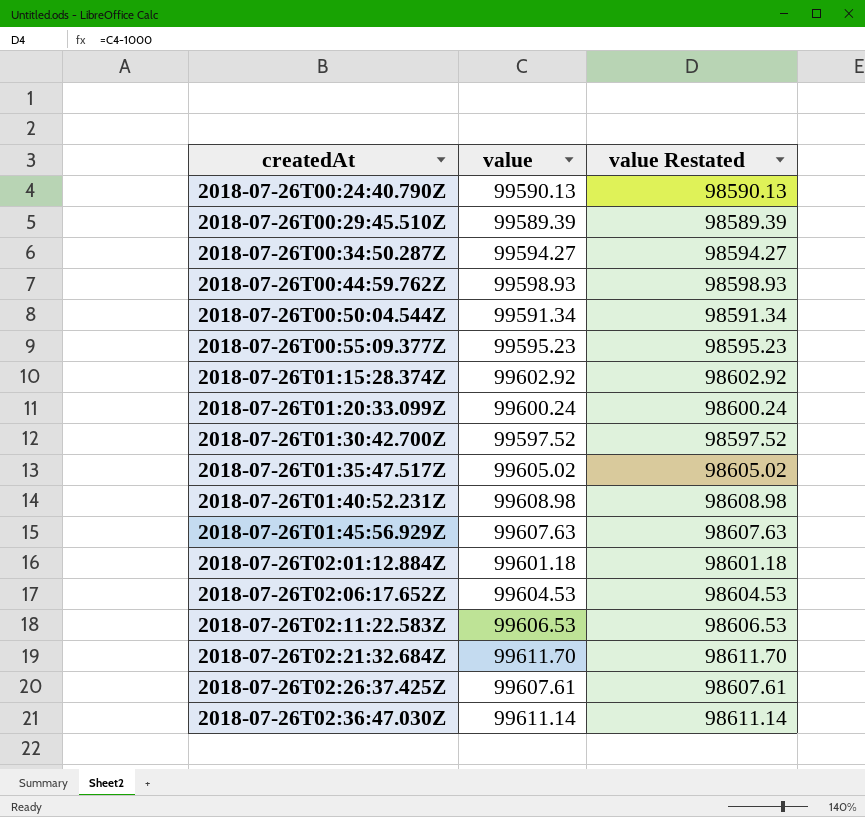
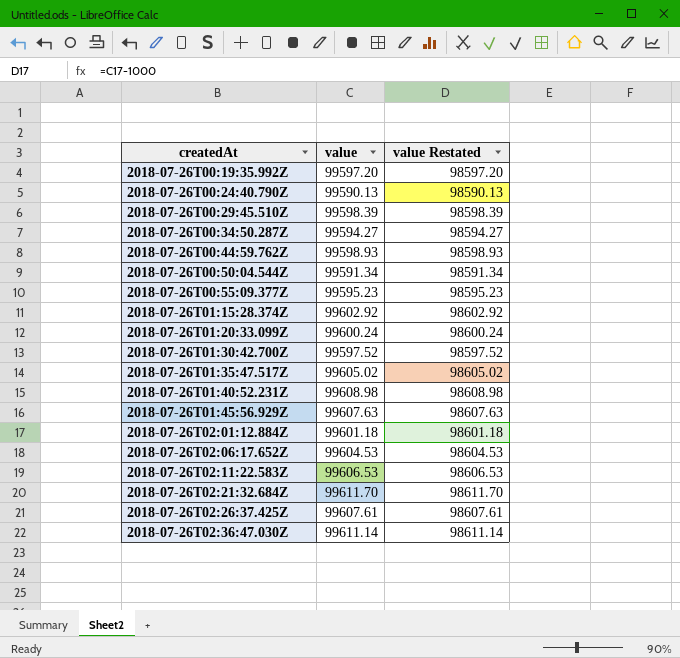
row 2018-07-26T00:19:35.992Z: none -> 99597.20 | 98597.20
2018-07-26T00:29:45.510Z | value: 99589.39 -> 99598.39
2018-07-26T00:29:45.510Z | value Restated: 98589.39 -> 98598.39

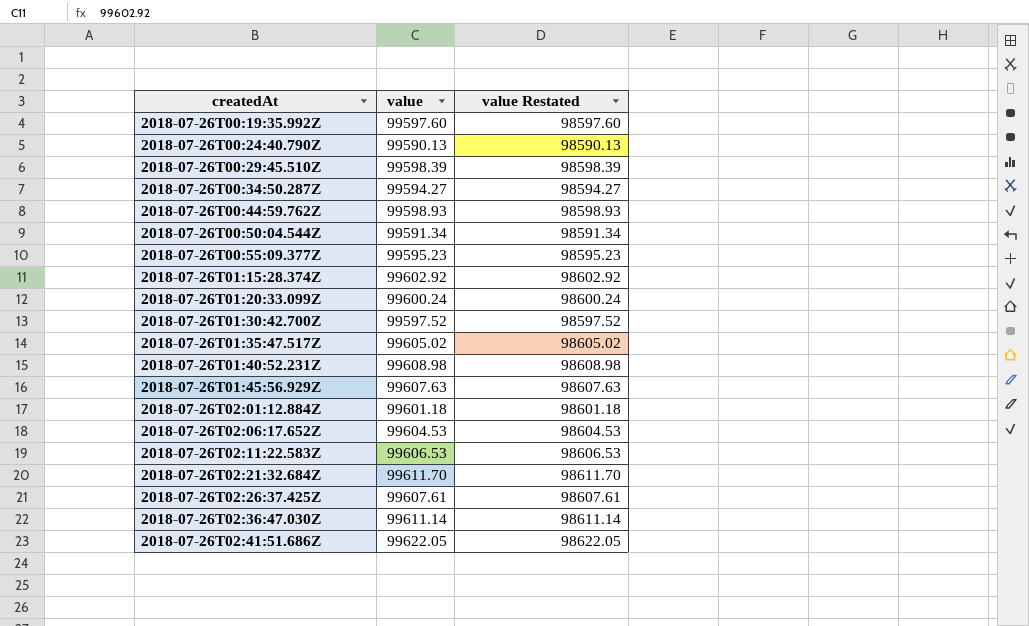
2018-07-26T00:19:35.992Z | value: 99597.20 -> 99597.60
2018-07-26T00:19:35.992Z | value Restated: 98597.20 -> 98597.60
row 2018-07-26T02:41:51.686Z: none -> 99622.05 | 98622.05

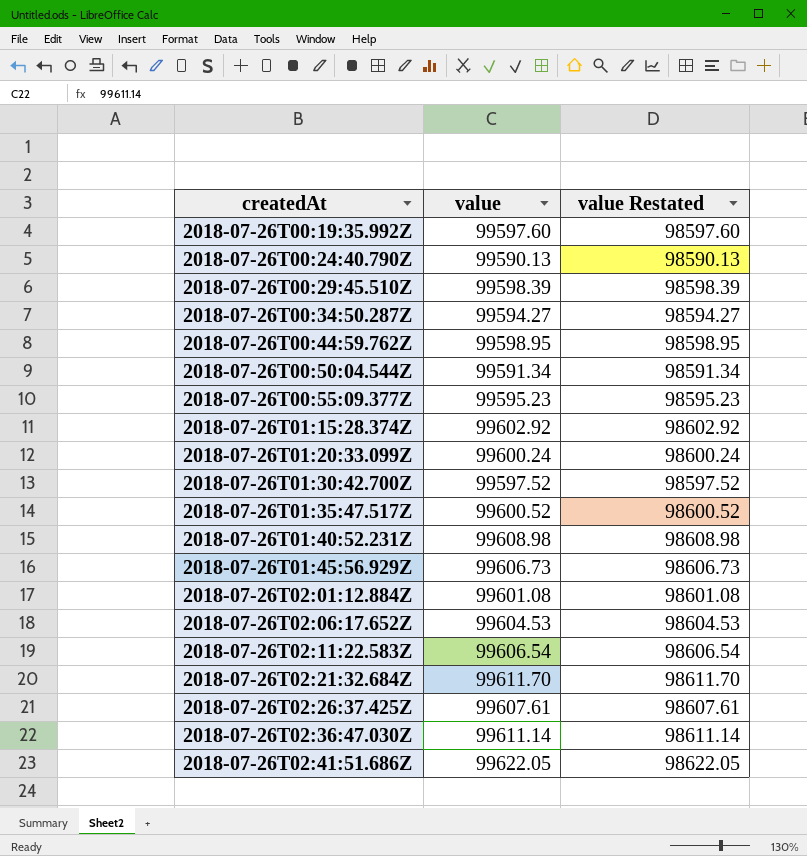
2018-07-26T00:44:59.762Z | value: 99598.93 -> 99598.95
2018-07-26T00:44:59.762Z | value Restated: 98598.93 -> 98598.95
2018-07-26T01:35:47.517Z | value: 99605.02 -> 99600.52
2018-07-26T01:35:47.517Z | value Restated: 98605.02 -> 98600.52
2018-07-26T01:45:56.929Z | value: 99607.63 -> 99606.73
2018-07-26T01:45:56.929Z | value Restated: 98607.63 -> 98606.73
2018-07-26T02:01:12.884Z | value: 99601.18 -> 99601.08
2018-07-26T02:01:12.884Z | value Restated: 98601.18 -> 98601.08
2018-07-26T02:11:22.583Z | value: 99606.53 -> 99606.54
2018-07-26T02:11:22.583Z | value Restated: 98606.53 -> 98606.54

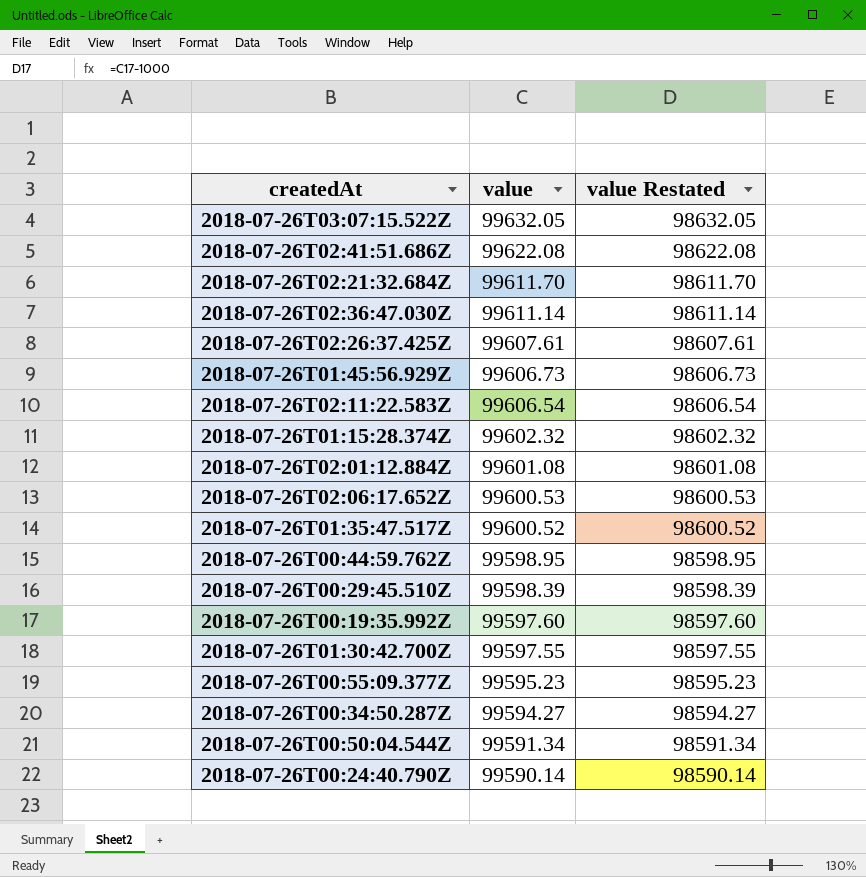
row order: createdAt ascending -> value descending
row 2018-07-26T01:20:33.099Z: 99600.24 | 98600.24 -> none
row 2018-07-26T01:40:52.231Z: 99608.98 | 98608.98 -> none
row 2018-07-26T03:07:15.522Z: none -> 99632.05 | 98632.05
2018-07-26T02:41:51.686Z | value: 99622.05 -> 99622.08
2018-07-26T02:41:51.686Z | value Restated: 98622.05 -> 98622.08
2018-07-26T01:15:28.374Z | value: 99602.92 -> 99602.32
2018-07-26T01:15:28.374Z | value Restated: 98602.92 -> 98602.32
2018-07-26T02:06:17.652Z | value: 99604.53 -> 99600.53
2018-07-26T02:06:17.652Z | value Restated: 98604.53 -> 98600.53
2018-07-26T01:30:42.700Z | value: 99597.52 -> 99597.55
2018-07-26T01:30:42.700Z | value Restated: 98597.52 -> 98597.55
2018-07-26T00:24:40.790Z | value: 99590.13 -> 99590.14
2018-07-26T00:24:40.790Z | value Restated: 98590.13 -> 98590.14

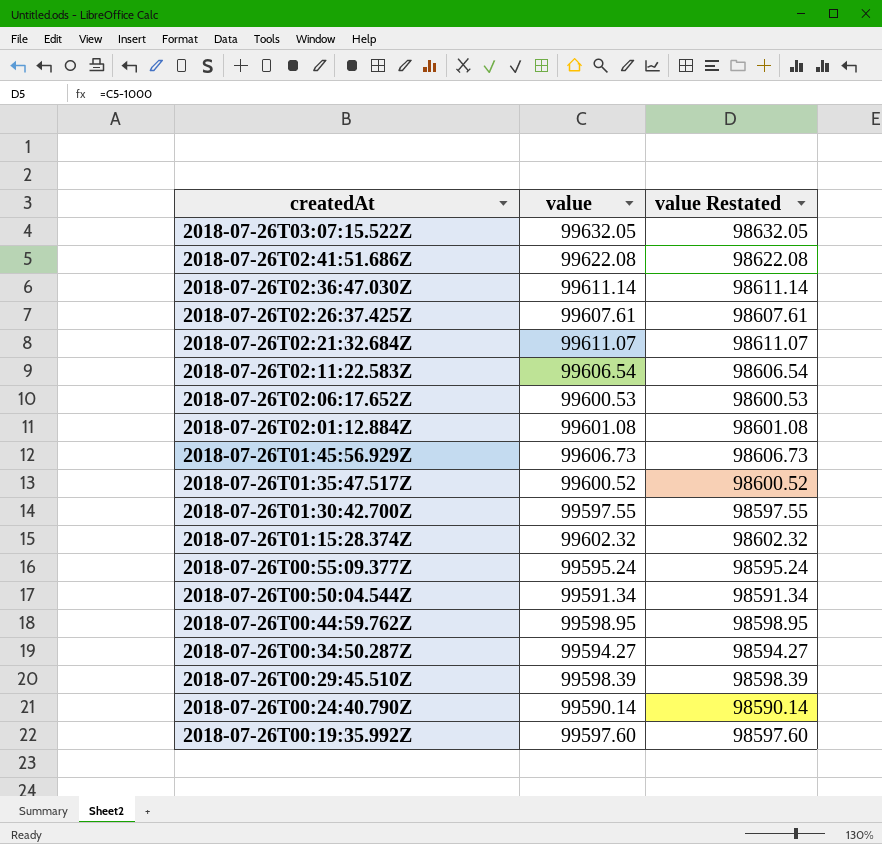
row order: value descending -> createdAt descending
2018-07-26T02:21:32.684Z | value: 99611.70 -> 99611.07
2018-07-26T02:21:32.684Z | value Restated: 98611.70 -> 98611.07
2018-07-26T00:55:09.377Z | value: 99595.23 -> 99595.24
2018-07-26T00:55:09.377Z | value Restated: 98595.23 -> 98595.24

